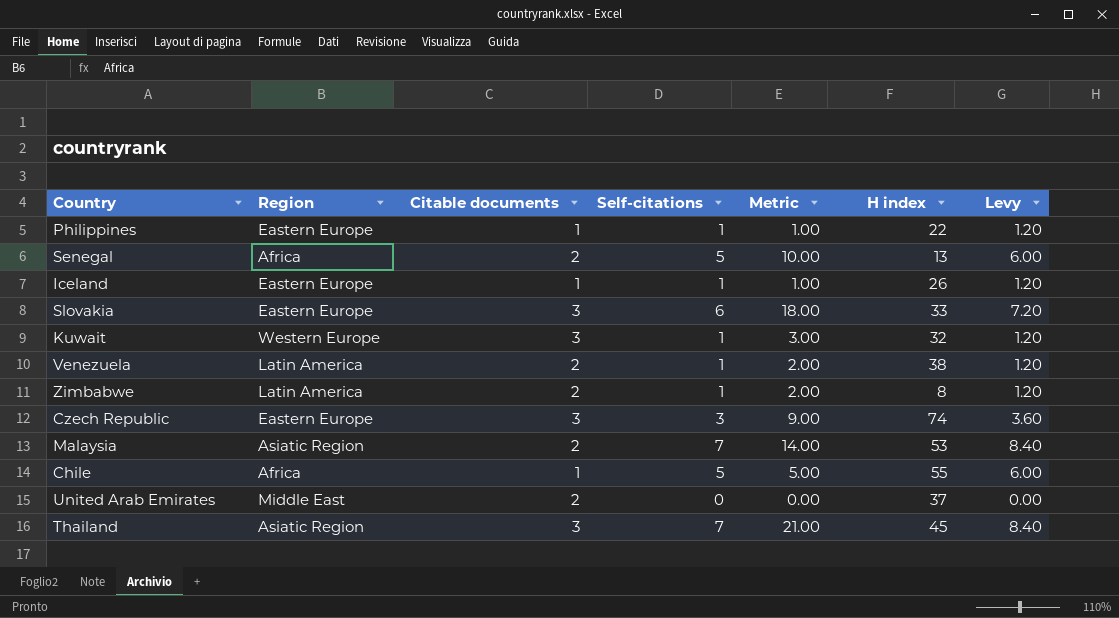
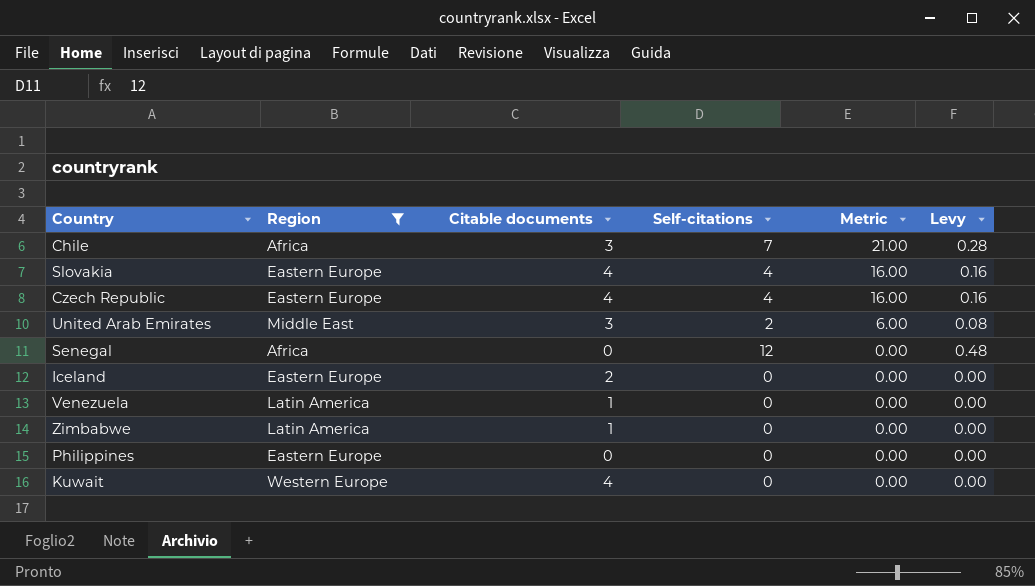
filter: none -> Region != Asiatic Region
row order: none -> Metric descending
column H index | position: 6 -> none
column Levy | formula: [Self-citations] * 1.2 -> [Self-citations] * 0.04
Chile | Citable documents: 1 -> 3
Chile | Self-citations: 5 -> 7
Chile | Metric: 5.00 -> 21.00
Slovakia | Citable documents: 3 -> 4
Slovakia | Self-citations: 6 -> 4
Slovakia | Metric: 18.00 -> 16.00
Czech Republic | Citable documents: 3 -> 4
Czech Republic | Self-citations: 3 -> 4
Czech Republic | Metric: 9.00 -> 16.00
United Arab Emirates | Citable documents: 2 -> 3
United Arab Emirates | Self-citations: 0 -> 2
United Arab Emirates | Metric: 0.00 -> 6.00
Senegal | Citable documents: 2 -> 0
Senegal | Self-citations: 5 -> 12
Senegal | Metric: 10.00 -> 0.00
Iceland | Citable documents: 1 -> 2
Iceland | Self-citations: 1 -> 0
Iceland | Metric: 1.00 -> 0.00
Venezuela | Citable documents: 2 -> 1
Venezuela | Self-citations: 1 -> 0
Venezuela | Metric: 2.00 -> 0.00
Zimbabwe | Citable documents: 2 -> 1
Zimbabwe | Self-citations: 1 -> 0
Zimbabwe | Metric: 2.00 -> 0.00
Philippines | Citable documents: 1 -> 0
Philippines | Self-citations: 1 -> 0
Philippines | Metric: 1.00 -> 0.00
Kuwait | Citable documents: 3 -> 4
Kuwait | Self-citations: 1 -> 0
Kuwait | Metric: 3.00 -> 0.00

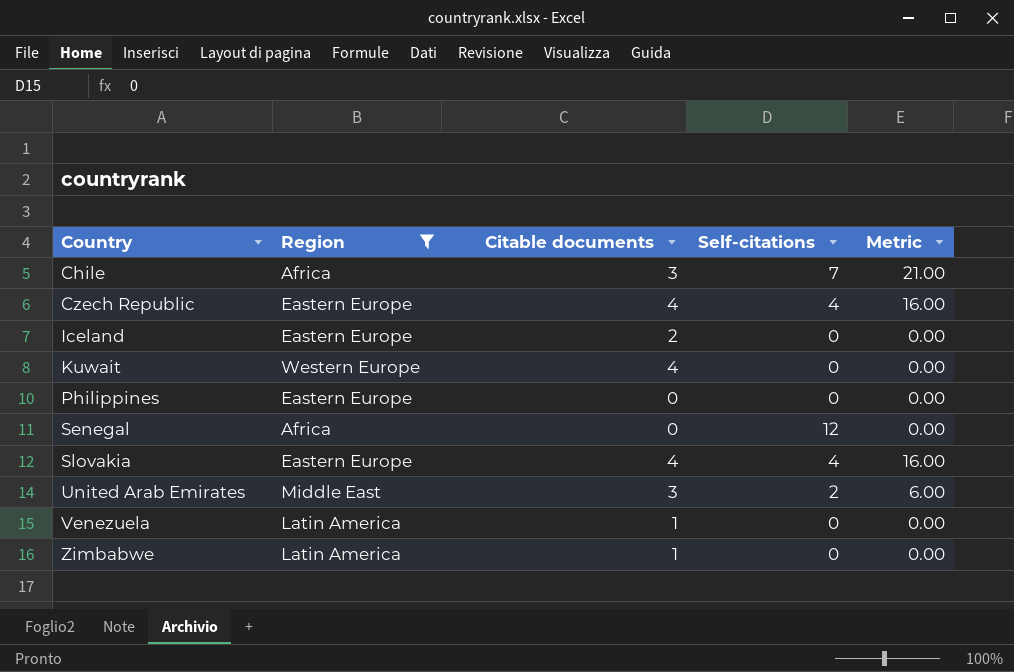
row order: Metric descending -> Country ascending
column Levy | formula: [Self-citations] * 0.04 -> none

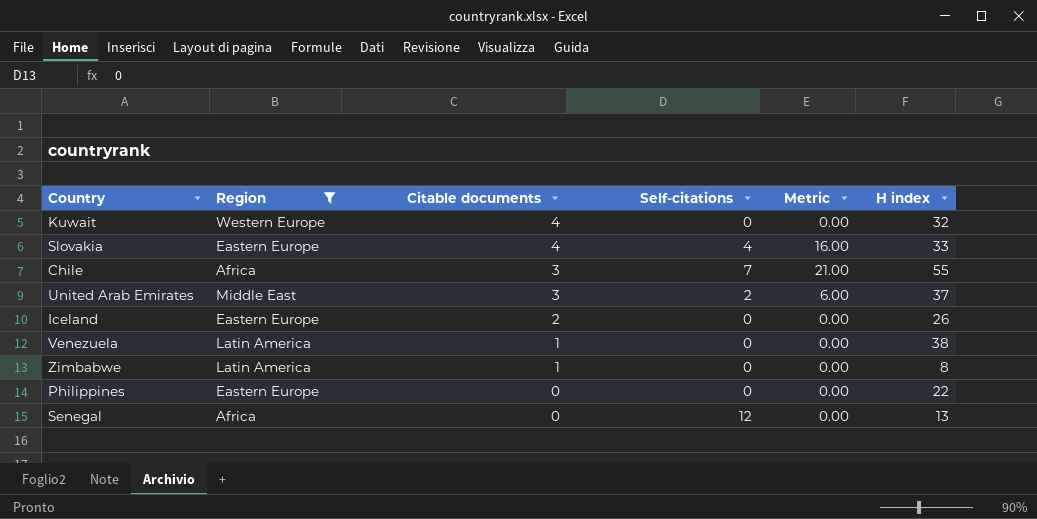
row order: Country ascending -> Citable documents descending
column H index | position: none -> 6
row Czech Republic: Eastern Europe | 4 | 4 | 16.00 -> none

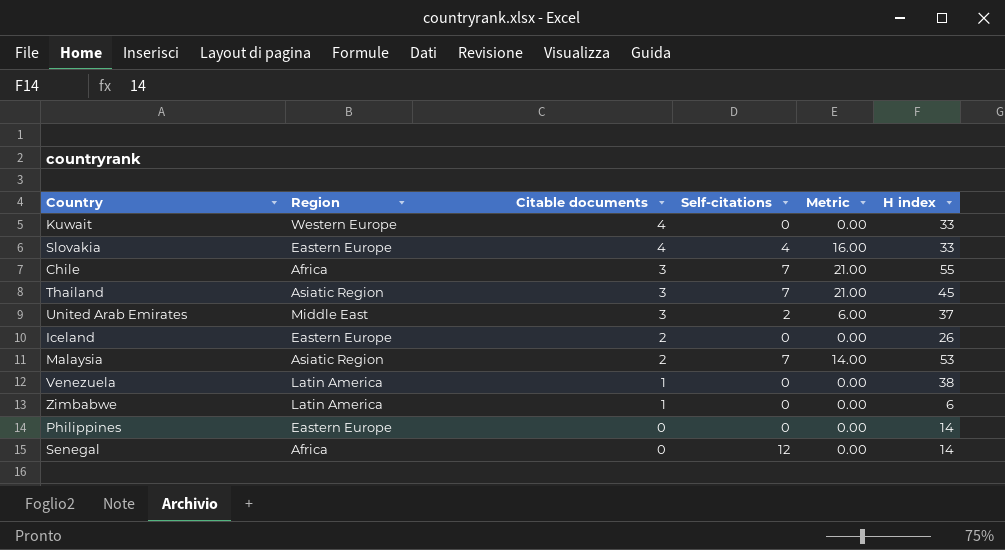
filter: Region != Asiatic Region -> none
Kuwait | H index: 32 -> 33
Zimbabwe | H index: 8 -> 6
Philippines | H index: 22 -> 14
Senegal | H index: 13 -> 14

